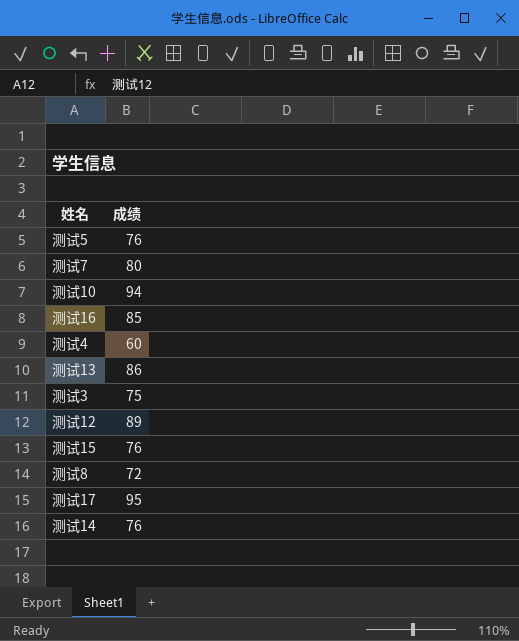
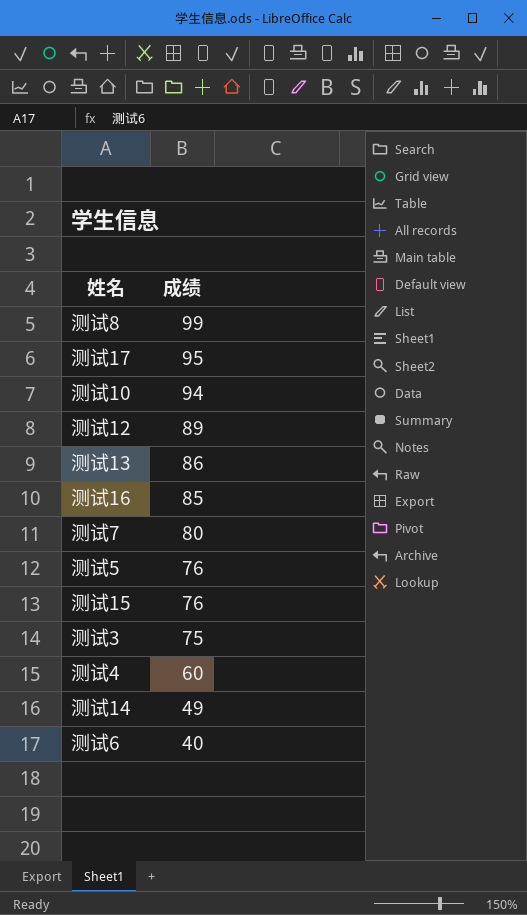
row order: none -> 成绩 descending
测试8 | 成绩: 72 -> 99
测试14 | 成绩: 76 -> 49
row 测试6: none -> 40

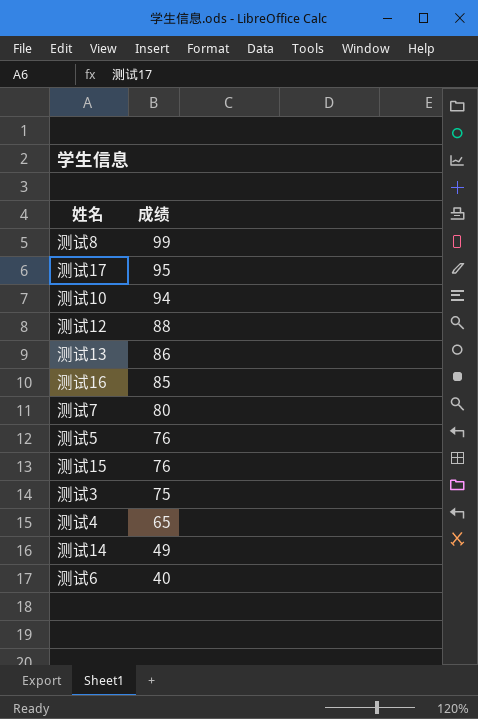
测试12 | 成绩: 89 -> 88
测试4 | 成绩: 60 -> 65

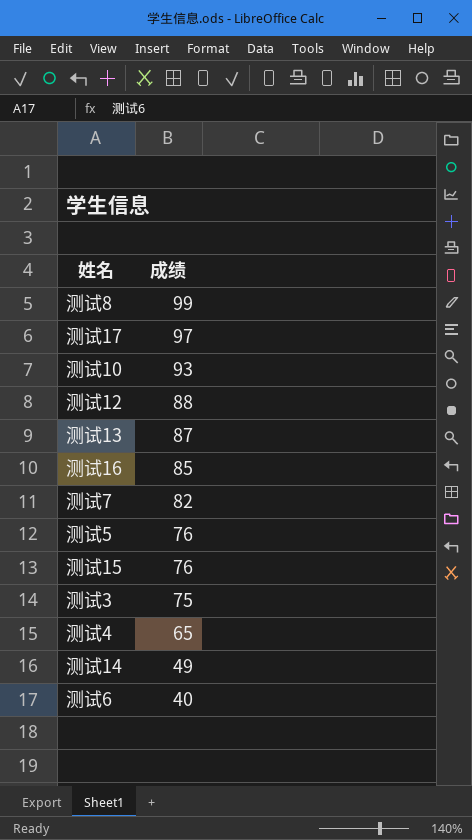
测试17 | 成绩: 95 -> 97
测试10 | 成绩: 94 -> 93
测试13 | 成绩: 86 -> 87
测试7 | 成绩: 80 -> 82

